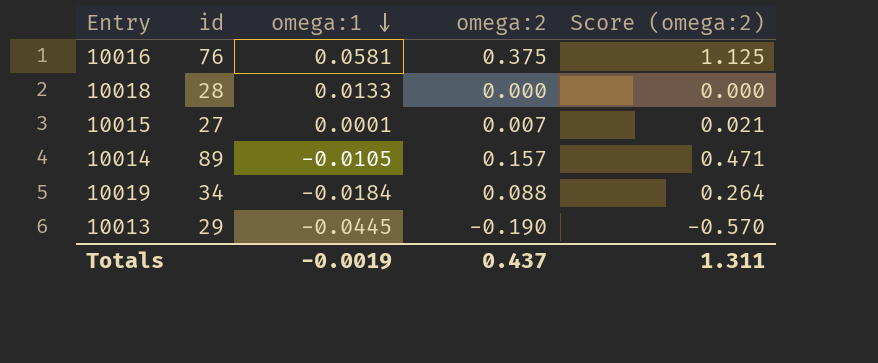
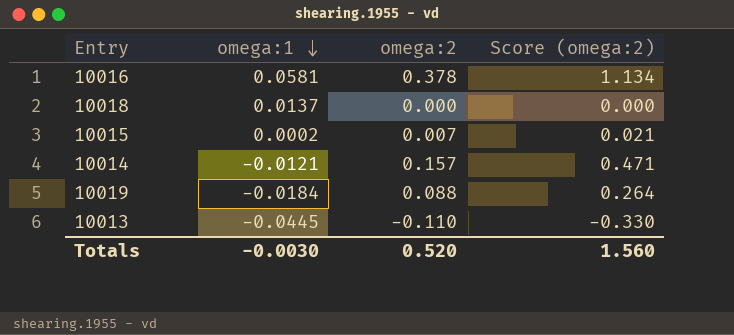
column id | position: 2 -> none
10016 | omega:2: 0.375 -> 0.378
10016 | Score (omega:2): 1.125 -> 1.134
10018 | omega:1: 0.0133 -> 0.0137
10015 | omega:1: 0.0001 -> 0.0002
10014 | omega:1: -0.0105 -> -0.0121
10013 | omega:2: -0.190 -> -0.110
10013 | Score (omega:2): -0.570 -> -0.330
Totals | omega:1: -0.0019 -> -0.0030
Totals | omega:2: 0.437 -> 0.520
Totals | Score (omega:2): 1.311 -> 1.560

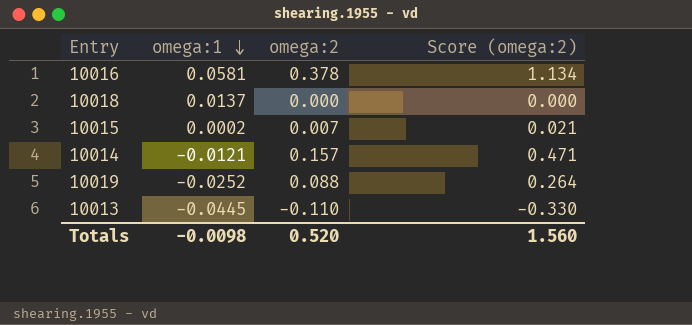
10019 | omega:1: -0.0184 -> -0.0252
Totals | omega:1: -0.0030 -> -0.0098

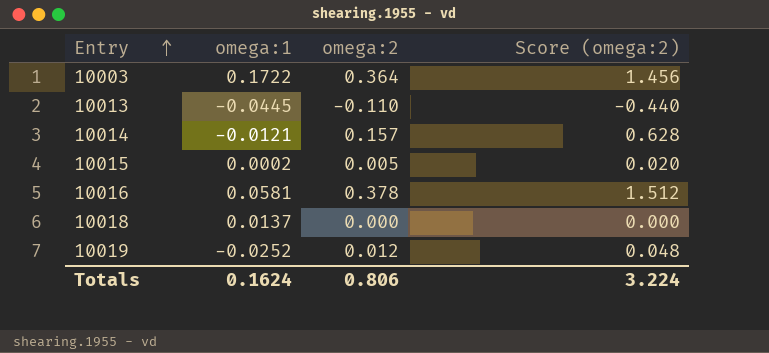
row order: omega:1 descending -> Entry ascending
column Score (omega:2) | formula: [omega:2] * 3 -> [omega:2] * 4
row 10003: none -> 0.1722 | 0.364 | 1.456
10015 | omega:2: 0.007 -> 0.005
10019 | omega:2: 0.088 -> 0.012
Totals | omega:1: -0.0098 -> 0.1624
Totals | omega:2: 0.520 -> 0.806
Totals | Score (omega:2): 1.560 -> 3.224

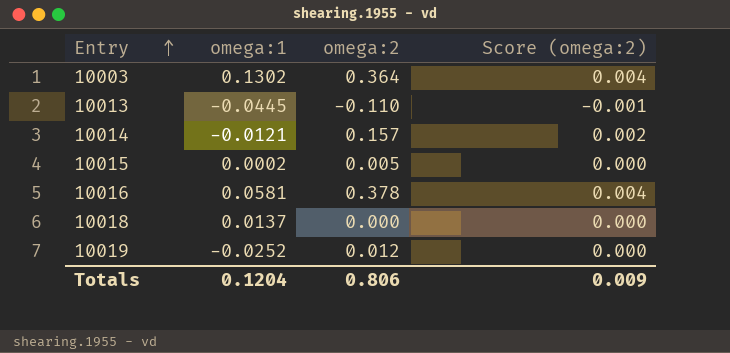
column Score (omega:2) | formula: [omega:2] * 4 -> [omega:2] * 0.01
10003 | omega:1: 0.1722 -> 0.1302
Totals | omega:1: 0.1624 -> 0.1204
Totals | Score (omega:2): 3.224 -> 0.009

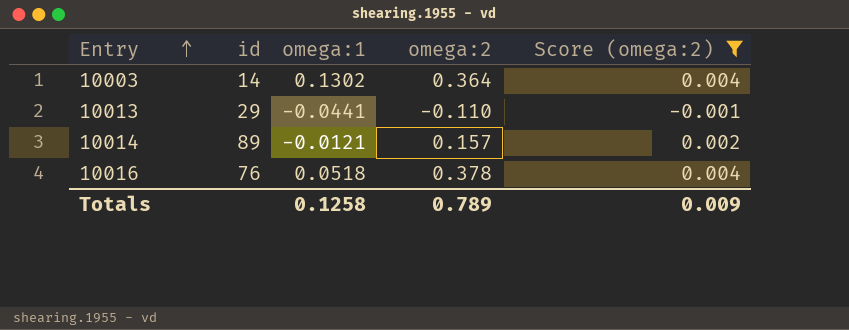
filter: none -> Score (omega:2) != 0.000
column id | position: none -> 2
10013 | omega:1: -0.0445 -> -0.0441
10016 | omega:1: 0.0581 -> 0.0518
Totals | omega:1: 0.1204 -> 0.1258
Totals | omega:2: 0.806 -> 0.789

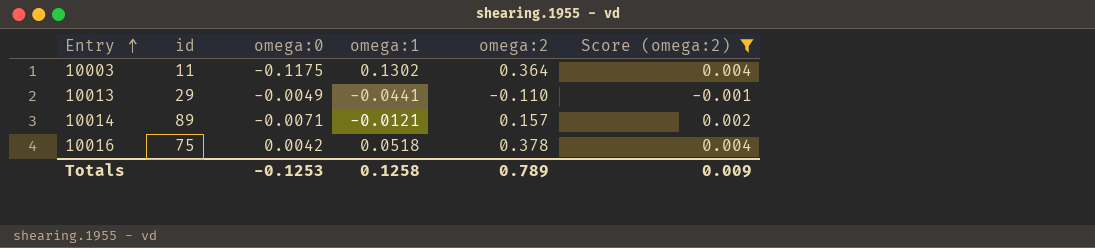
column omega:0 | position: none -> 3
10003 | id: 14 -> 11
10016 | id: 76 -> 75

